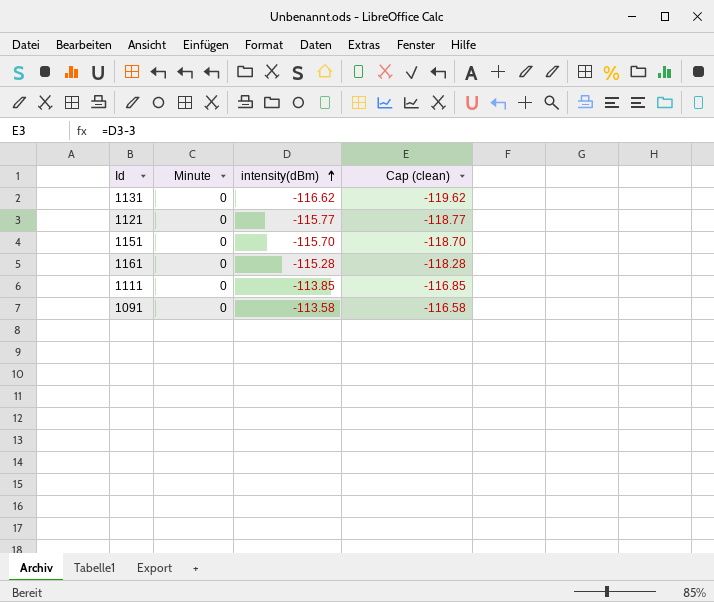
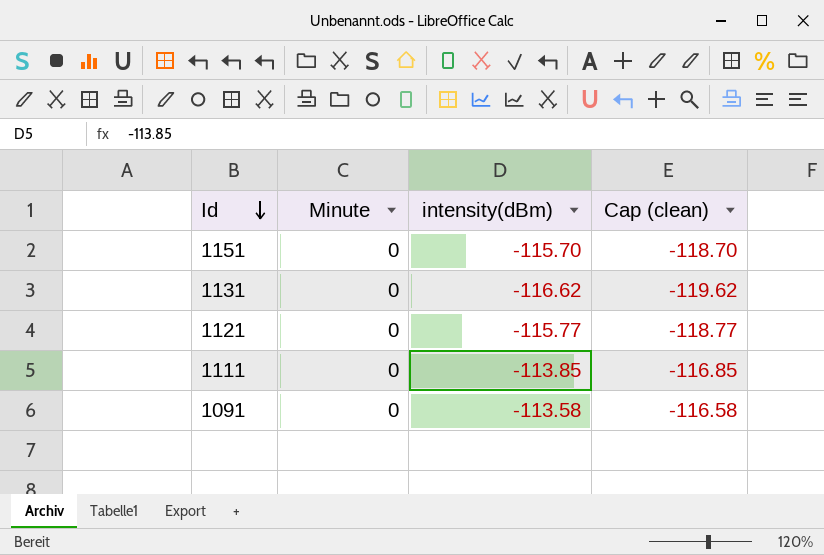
row order: intensity(dBm) ascending -> Id descending
row 1161: 0 | -115.28 | -118.28 -> none

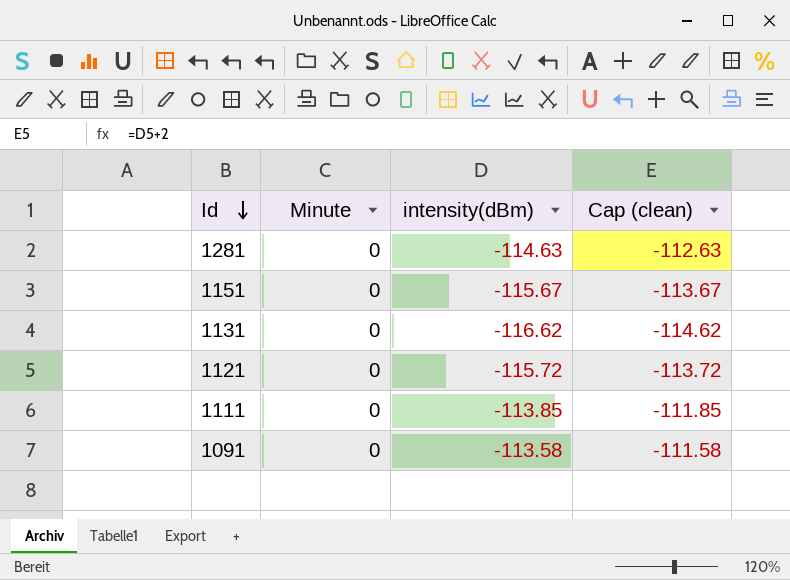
column Cap (clean) | formula: [intensity(dBm)] - 3 -> [intensity(dBm)] + 2
row 1281: none -> 0 | -114.63 | -112.63
1151 | intensity(dBm): -115.70 -> -115.67
1121 | intensity(dBm): -115.77 -> -115.72

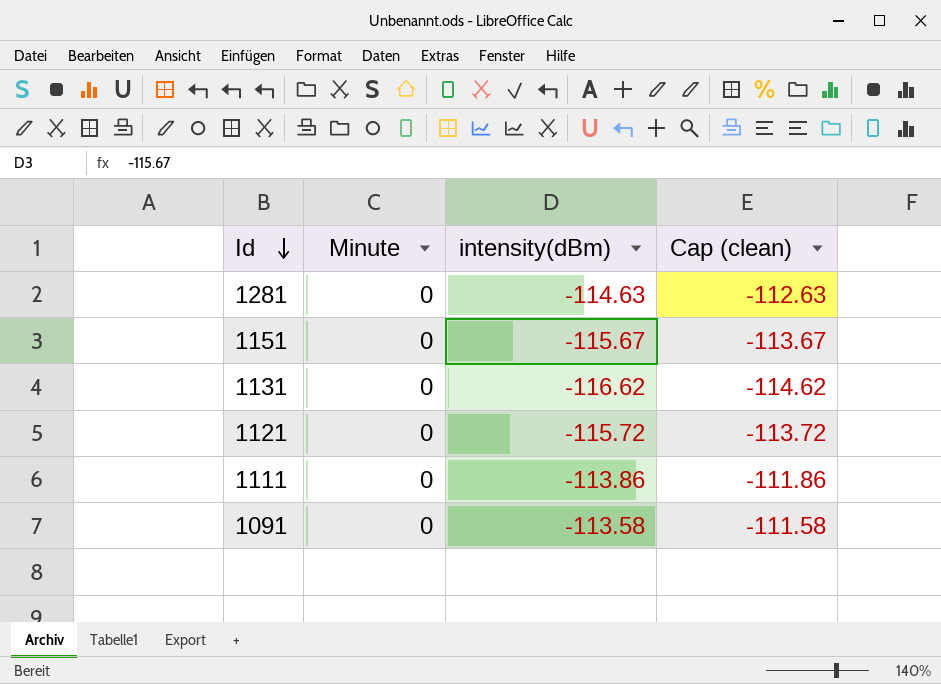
1111 | intensity(dBm): -113.85 -> -113.86
1111 | Cap (clean): -111.85 -> -111.86

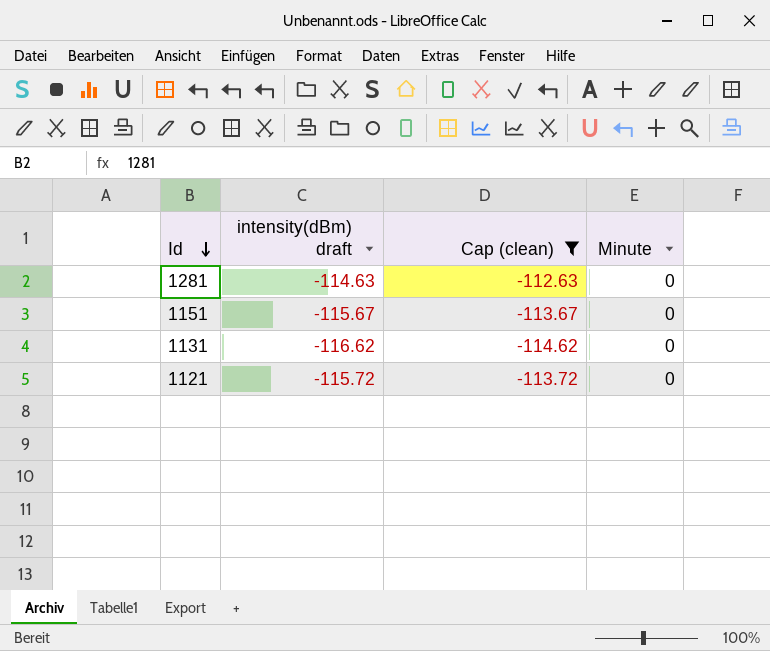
filter: none -> Cap (clean) <= -112.63
column name: intensity(dBm) -> intensity(dBm) draft
column Minute | position: 2 -> 4

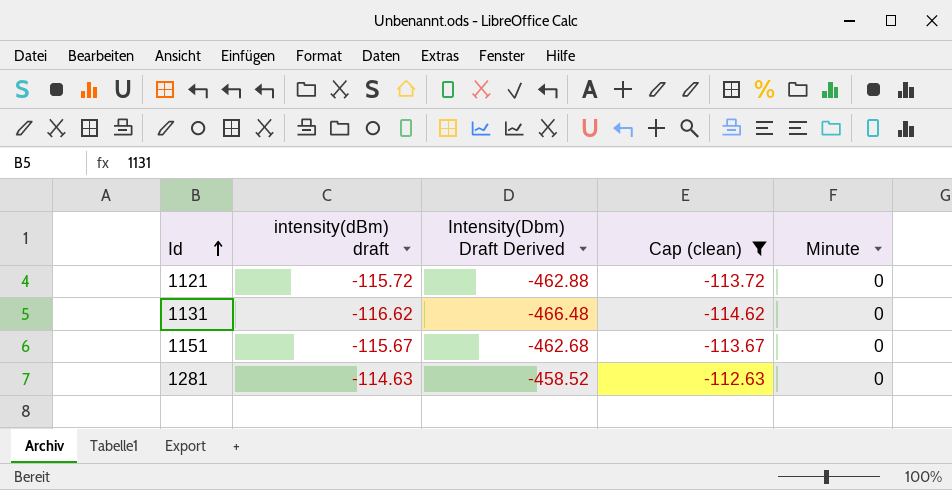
row order: Id descending -> Id ascending
column Intensity(Dbm) Draft Derived | formula: none -> [intensity(dBm) draft] * 4

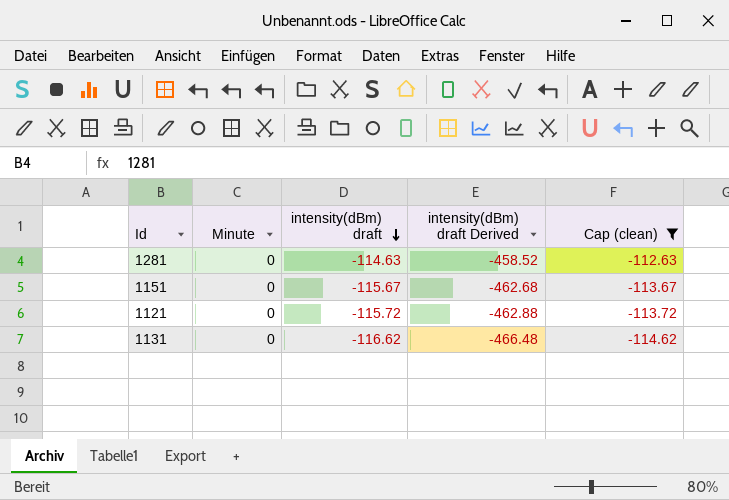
row order: Id ascending -> intensity(dBm) draft descending
column Minute | position: 5 -> 2
column name: Intensity(Dbm) Draft Derived -> intensity(dBm) draft Derived

